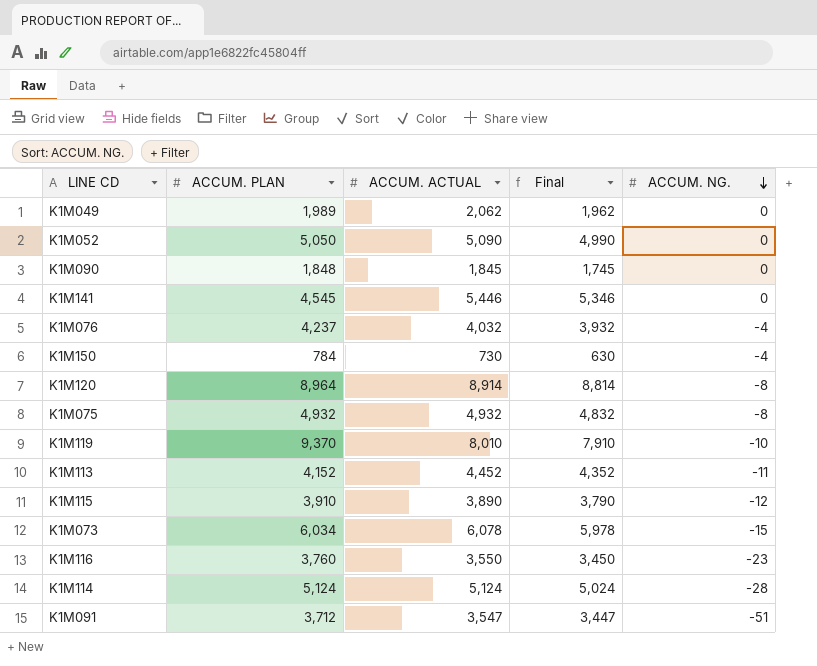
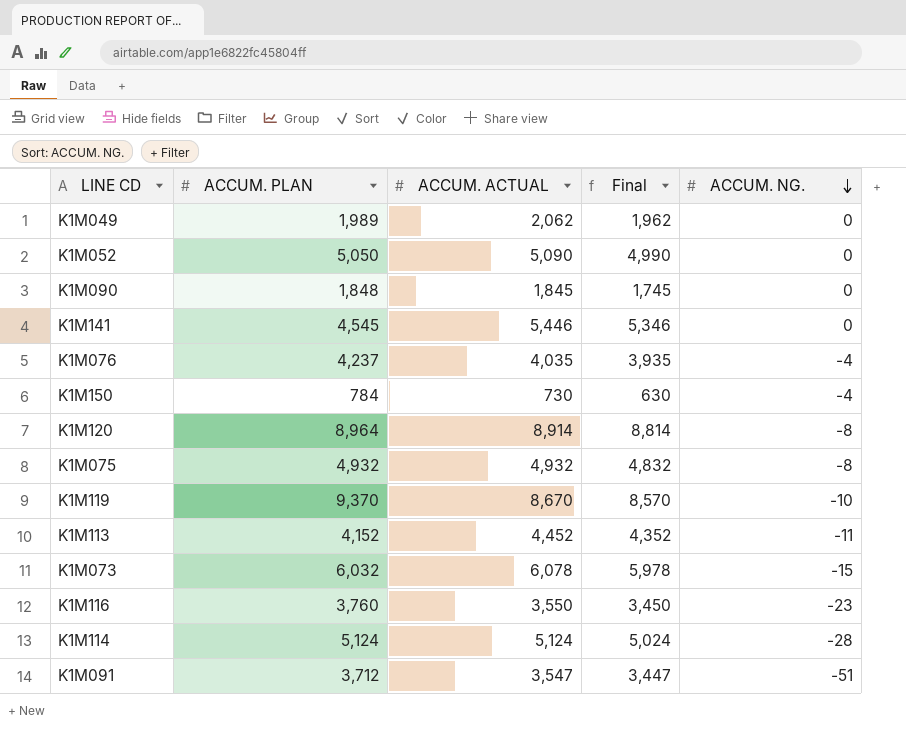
row K1M115: 3,910 | 3,890 | 3,790 | -12 -> none
K1M076 | ACCUM. ACTUAL: 4,032 -> 4,035
K1M076 | Final: 3,932 -> 3,935
K1M119 | ACCUM. ACTUAL: 8,010 -> 8,670
K1M119 | Final: 7,910 -> 8,570
K1M073 | ACCUM. PLAN: 6,034 -> 6,032

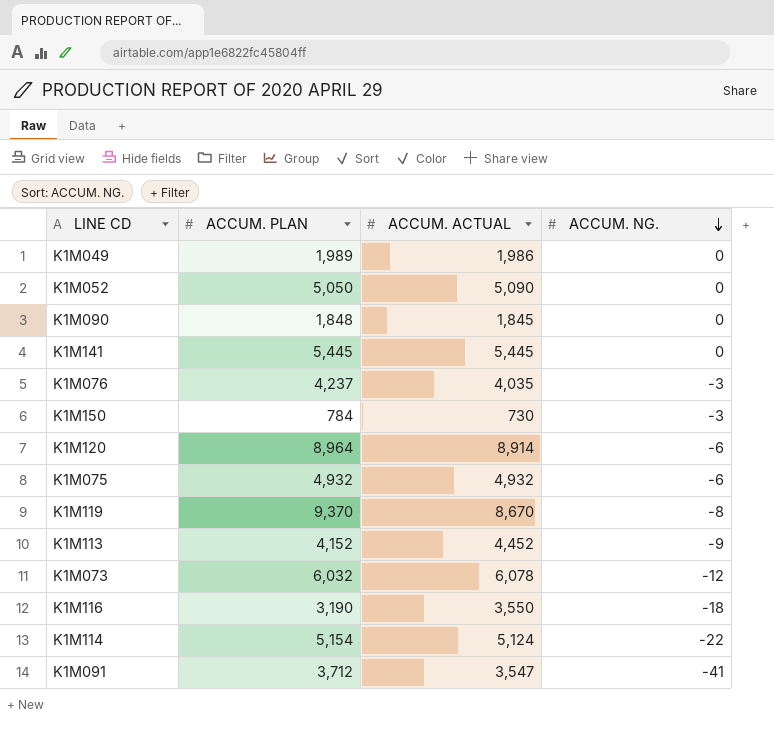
column Final | formula: [ACCUM. ACTUAL] - 100 -> none
K1M049 | ACCUM. ACTUAL: 2,062 -> 1,986
K1M141 | ACCUM. PLAN: 4,545 -> 5,445
K1M141 | ACCUM. ACTUAL: 5,446 -> 5,445
K1M076 | ACCUM. NG.: -4 -> -3
K1M150 | ACCUM. NG.: -4 -> -3
K1M120 | ACCUM. NG.: -8 -> -6
K1M075 | ACCUM. NG.: -8 -> -6
K1M119 | ACCUM. NG.: -10 -> -8
K1M113 | ACCUM. NG.: -11 -> -9
K1M073 | ACCUM. NG.: -15 -> -12
K1M116 | ACCUM. PLAN: 3,760 -> 3,190
K1M116 | ACCUM. NG.: -23 -> -18
K1M114 | ACCUM. PLAN: 5,124 -> 5,154
K1M114 | ACCUM. NG.: -28 -> -22
K1M091 | ACCUM. NG.: -51 -> -41

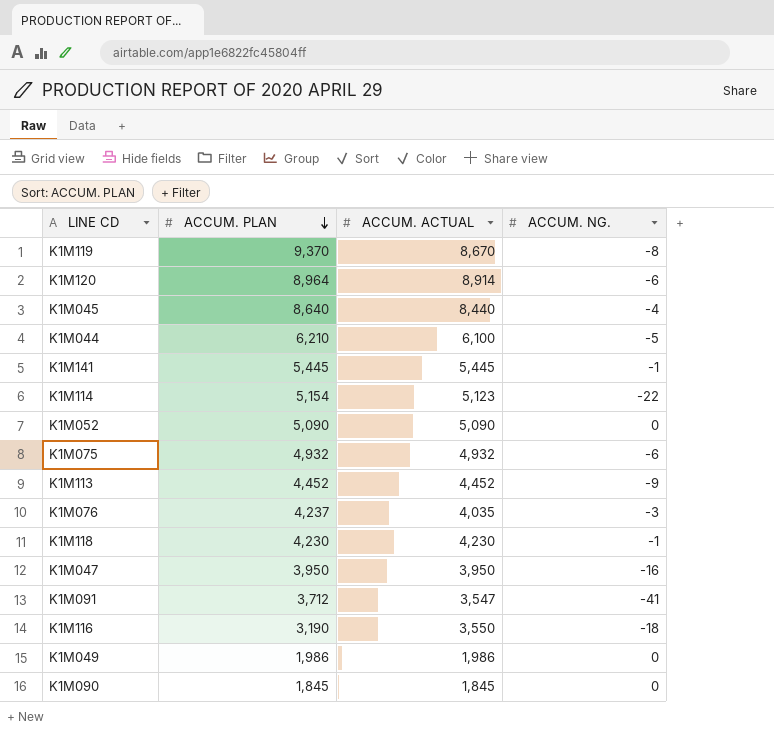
row order: ACCUM. NG. descending -> ACCUM. PLAN descending
row K1M150: 784 | 730 | -3 -> none
row K1M073: 6,032 | 6,078 | -12 -> none
row K1M045: none -> 8,640 | 8,440 | -4
row K1M044: none -> 6,210 | 6,100 | -5
K1M141 | ACCUM. NG.: 0 -> -1
K1M114 | ACCUM. ACTUAL: 5,124 -> 5,123
K1M052 | ACCUM. PLAN: 5,050 -> 5,090
K1M113 | ACCUM. PLAN: 4,152 -> 4,452
row K1M118: none -> 4,230 | 4,230 | -1
row K1M047: none -> 3,950 | 3,950 | -16
K1M049 | ACCUM. PLAN: 1,989 -> 1,986
K1M090 | ACCUM. PLAN: 1,848 -> 1,845

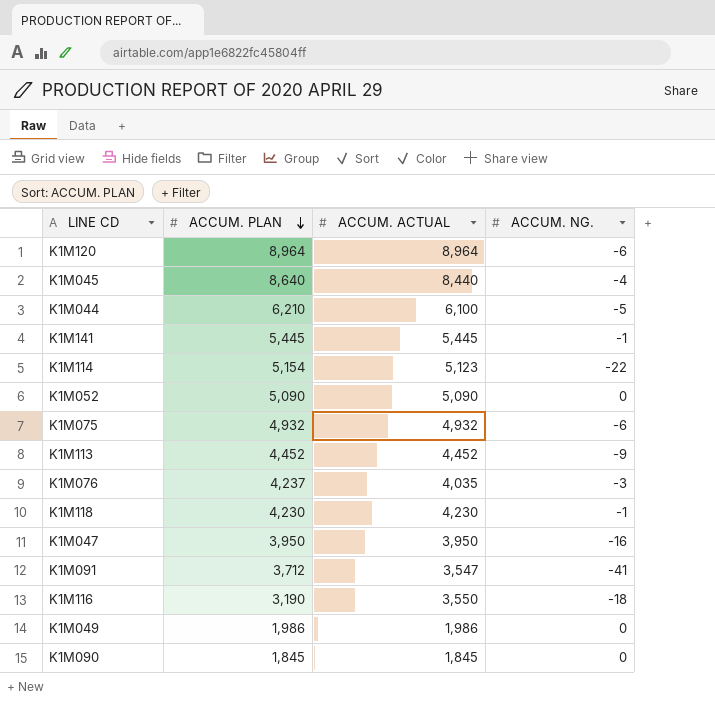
row K1M119: 9,370 | 8,670 | -8 -> none
K1M120 | ACCUM. ACTUAL: 8,914 -> 8,964

